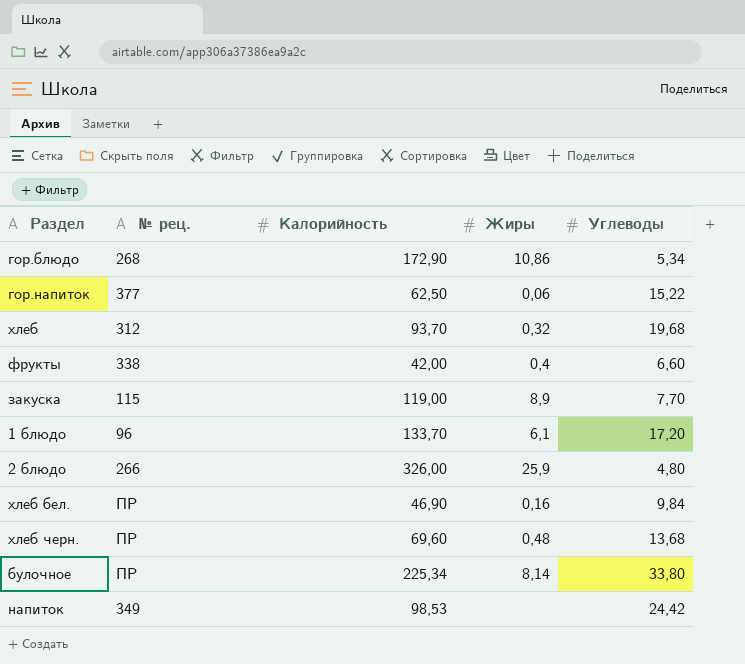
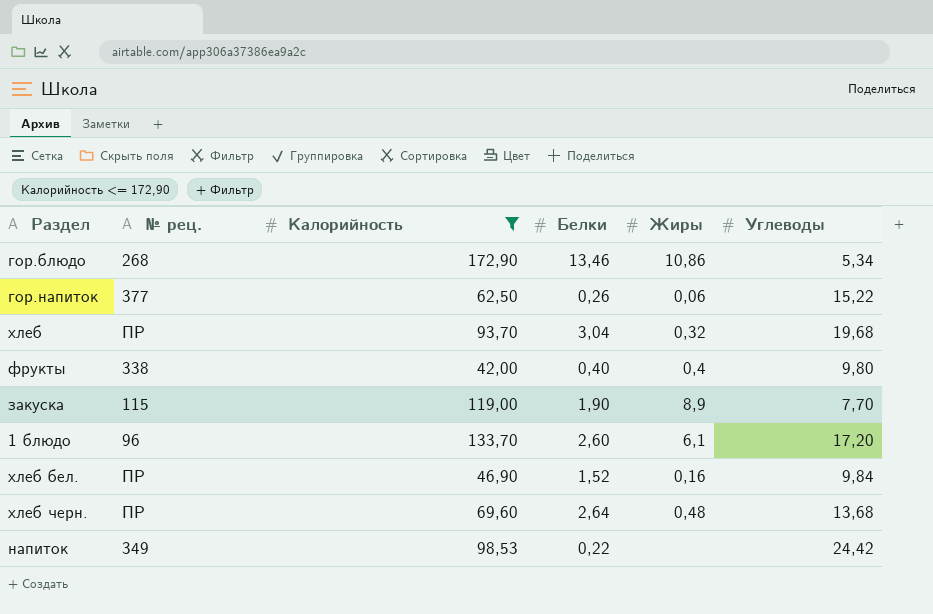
filter: none -> Калорийность <= 172,90
column Белки | position: none -> 4
хлеб | № рец.: 312 -> ПР
фрукты | Углеводы: 6,60 -> 9,80

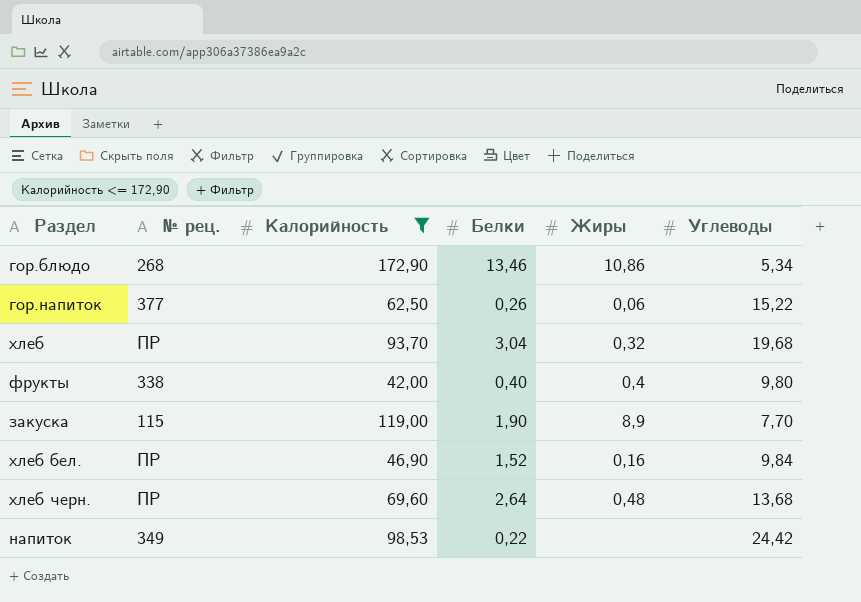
row 1 блюдо: 96 | 133,70 | 2,60 | 6,1 | 17,20 -> none

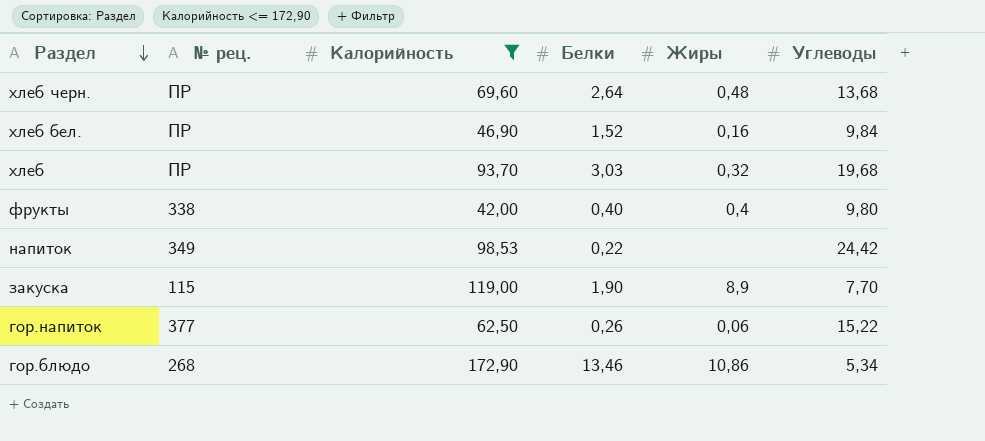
row order: none -> Раздел descending
хлеб | Белки: 3,04 -> 3,03

